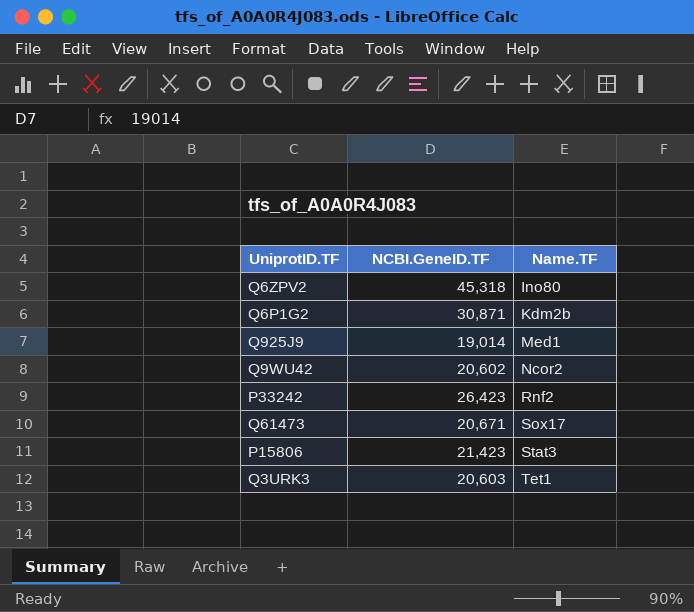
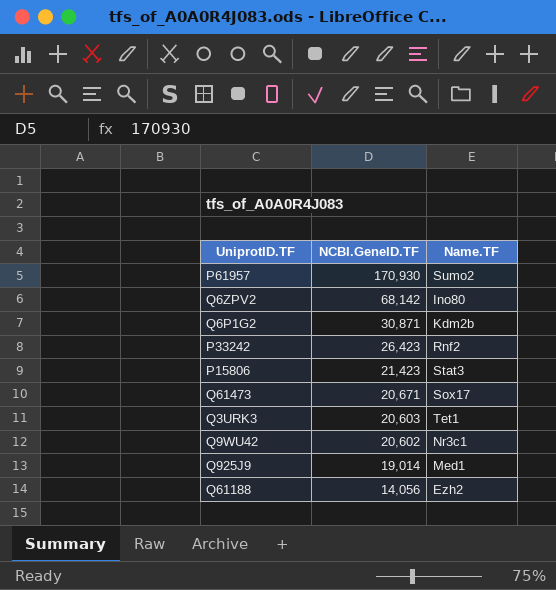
row order: Name.TF ascending -> NCBI.GeneID.TF descending
row P61957: none -> 170,930 | Sumo2
Q6ZPV2 | NCBI.GeneID.TF: 45,318 -> 68,142
Q9WU42 | Name.TF: Ncor2 -> Nr3c1
row Q61188: none -> 14,056 | Ezh2

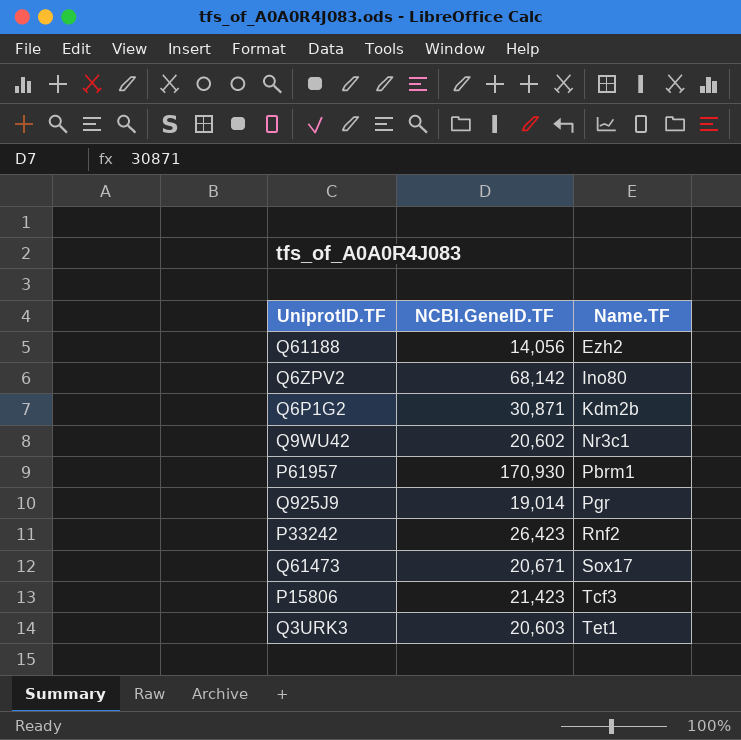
row order: NCBI.GeneID.TF descending -> Name.TF ascending
P61957 | Name.TF: Sumo2 -> Pbrm1
Q925J9 | Name.TF: Med1 -> Pgr
P15806 | Name.TF: Stat3 -> Tcf3

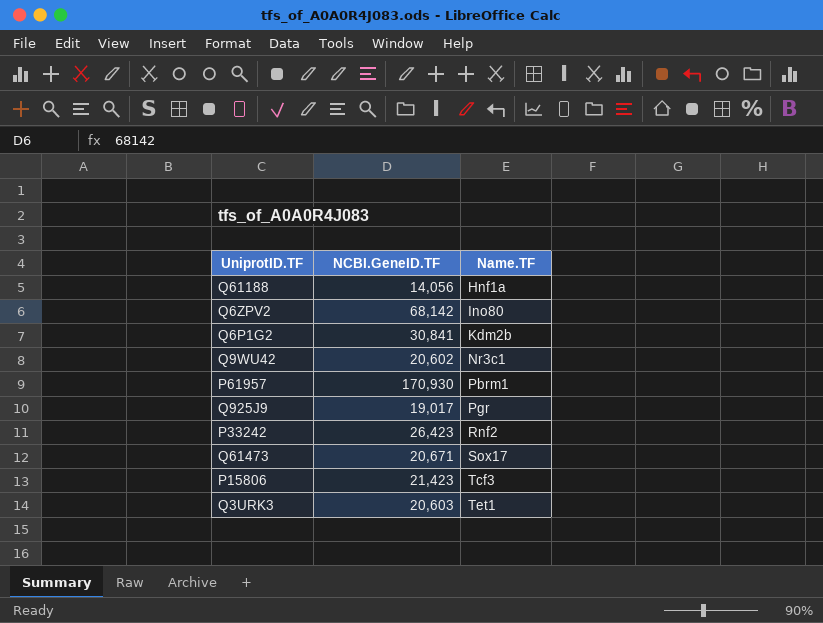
Q61188 | Name.TF: Ezh2 -> Hnf1a
Q6P1G2 | NCBI.GeneID.TF: 30,871 -> 30,841
Q925J9 | NCBI.GeneID.TF: 19,014 -> 19,017

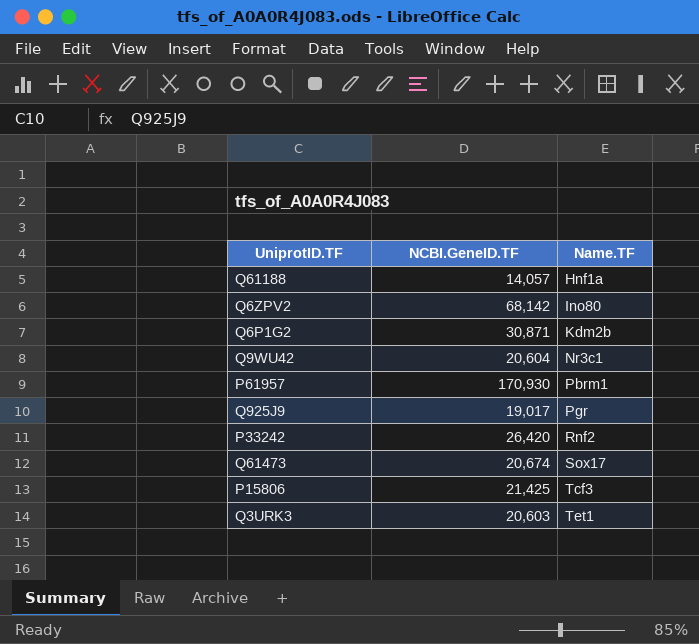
Q61188 | NCBI.GeneID.TF: 14,056 -> 14,057
Q6P1G2 | NCBI.GeneID.TF: 30,841 -> 30,871
Q9WU42 | NCBI.GeneID.TF: 20,602 -> 20,604
P33242 | NCBI.GeneID.TF: 26,423 -> 26,420
Q61473 | NCBI.GeneID.TF: 20,671 -> 20,674
P15806 | NCBI.GeneID.TF: 21,423 -> 21,425

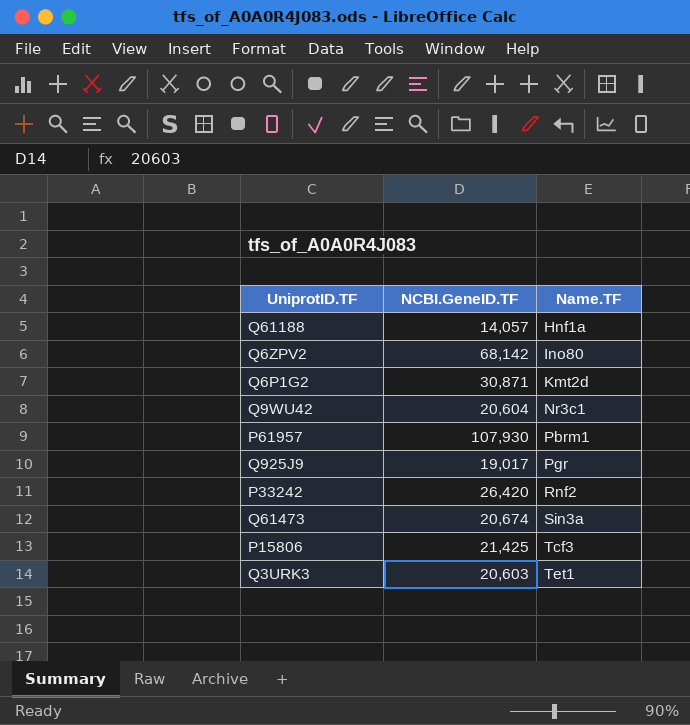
Q6P1G2 | Name.TF: Kdm2b -> Kmt2d
P61957 | NCBI.GeneID.TF: 170,930 -> 107,930
Q61473 | Name.TF: Sox17 -> Sin3a

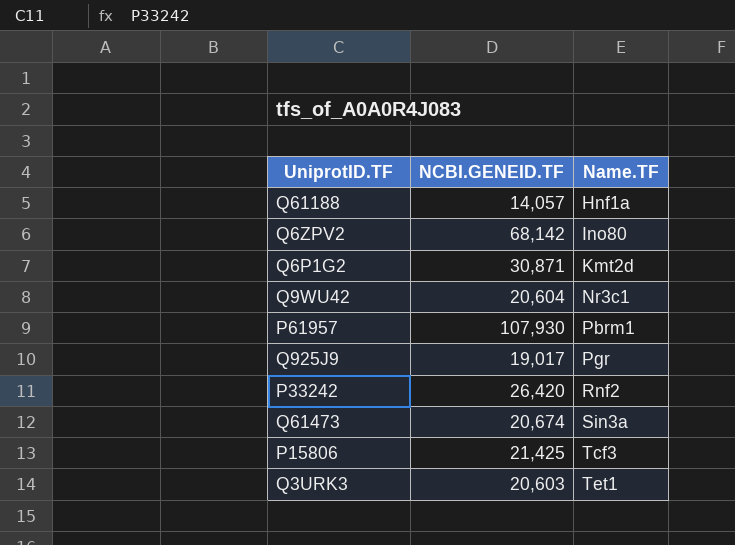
column name: NCBI.GeneID.TF -> NCBI.GENEID.TF

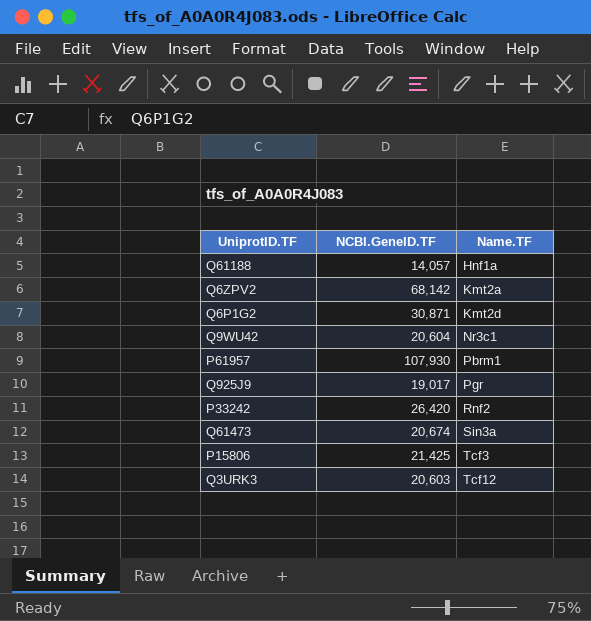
column name: NCBI.GENEID.TF -> NCBI.GeneID.TF
Q6ZPV2 | Name.TF: Ino80 -> Kmt2a
Q3URK3 | Name.TF: Tet1 -> Tcf12

